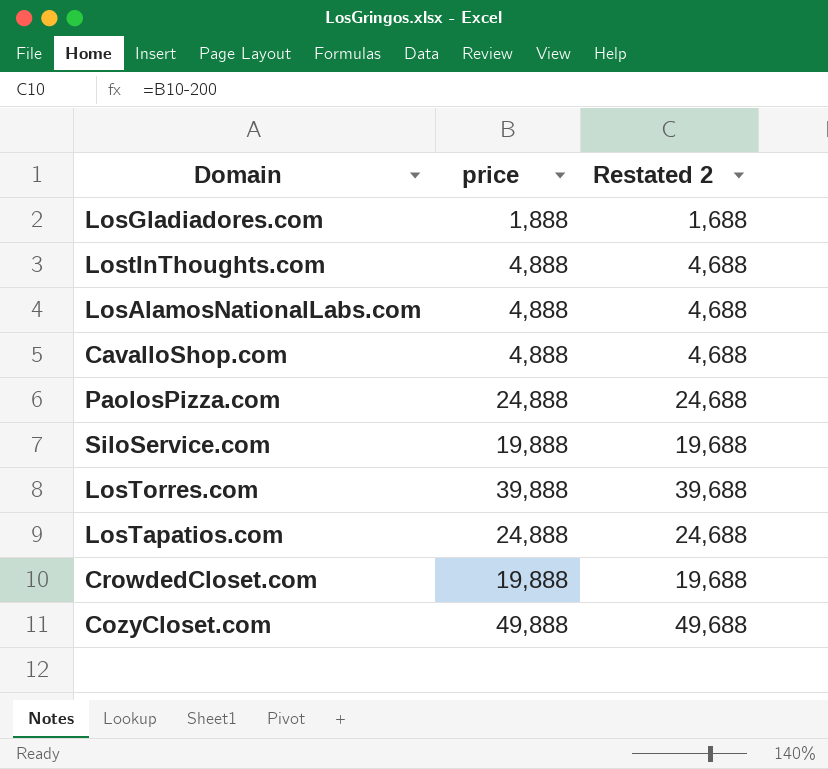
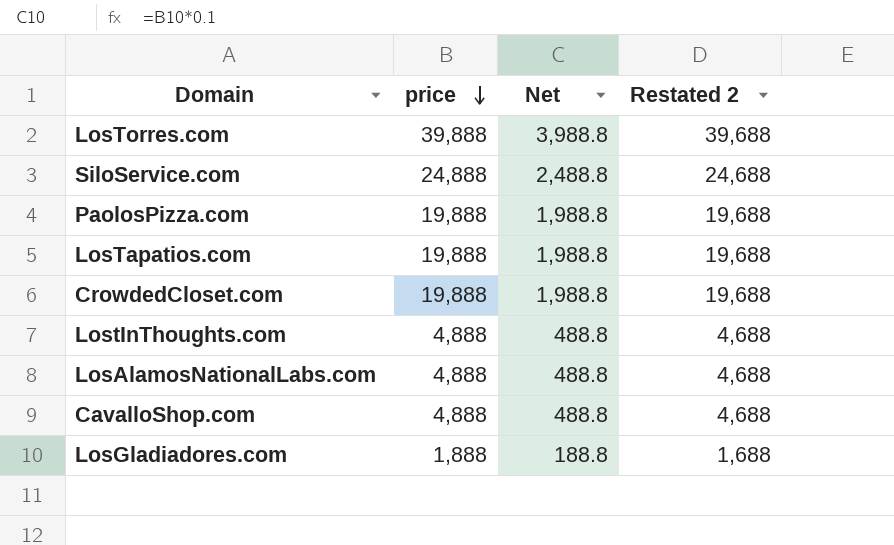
row order: none -> price descending
column Net | formula: none -> [price] * 0.1
row CozyCloset.com: 49,888 | 49,688 -> none
SiloService.com | price: 19,888 -> 24,888
SiloService.com | Restated 2: 19,688 -> 24,688
PaolosPizza.com | price: 24,888 -> 19,888
PaolosPizza.com | Restated 2: 24,688 -> 19,688
LosTapatios.com | price: 24,888 -> 19,888
LosTapatios.com | Restated 2: 24,688 -> 19,688

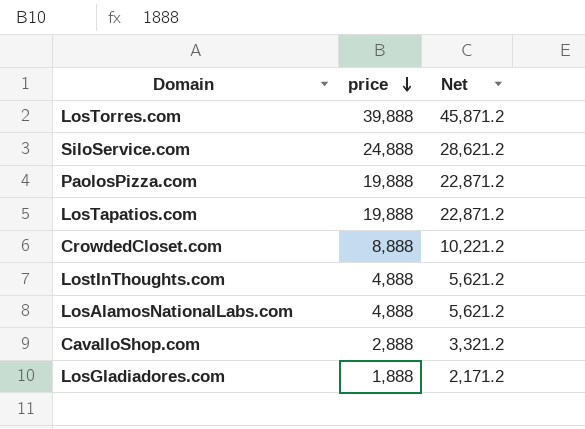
column Restated 2 | formula: [price] - 200 -> none
column Net | formula: [price] * 0.1 -> [price] * 1.15
CrowdedCloset.com | price: 19,888 -> 8,888
CavalloShop.com | price: 4,888 -> 2,888

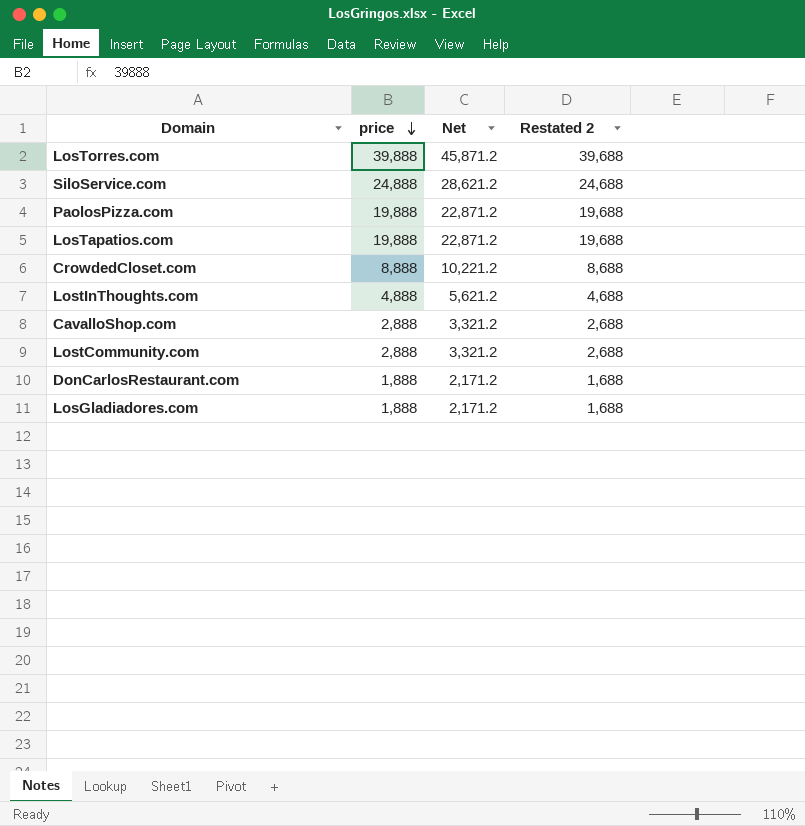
column Restated 2 | formula: none -> [price] - 200
row LosAlamosNationalLabs.com: 4,888 | 5,621.2 -> none
row LostCommunity.com: none -> 2,888 | 3,321.2 | 2,688
row DonCarlosRestaurant.com: none -> 1,888 | 2,171.2 | 1,688

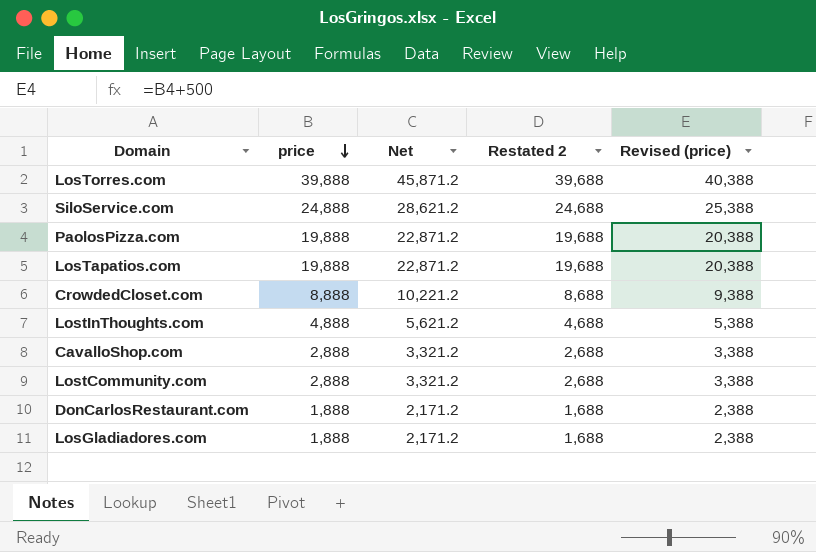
column Revised (price) | formula: none -> [price] + 500

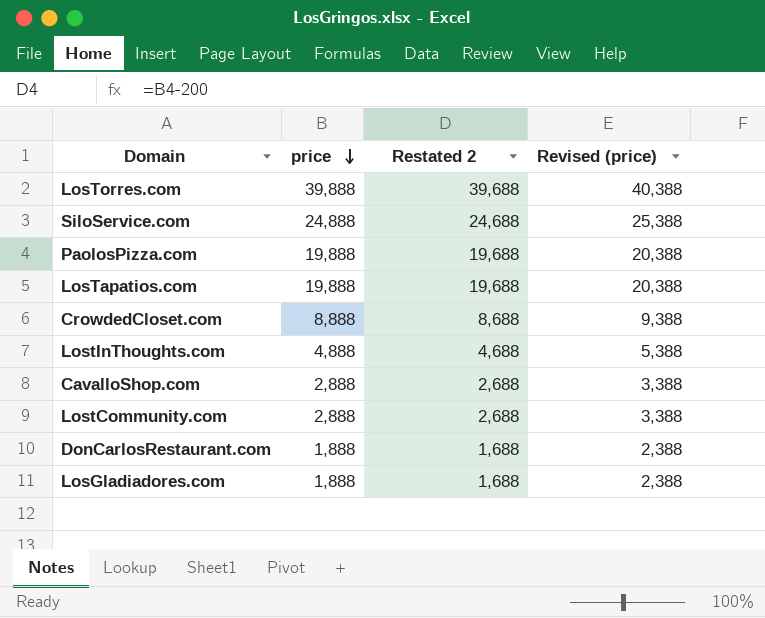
column Net | formula: [price] * 1.15 -> none

